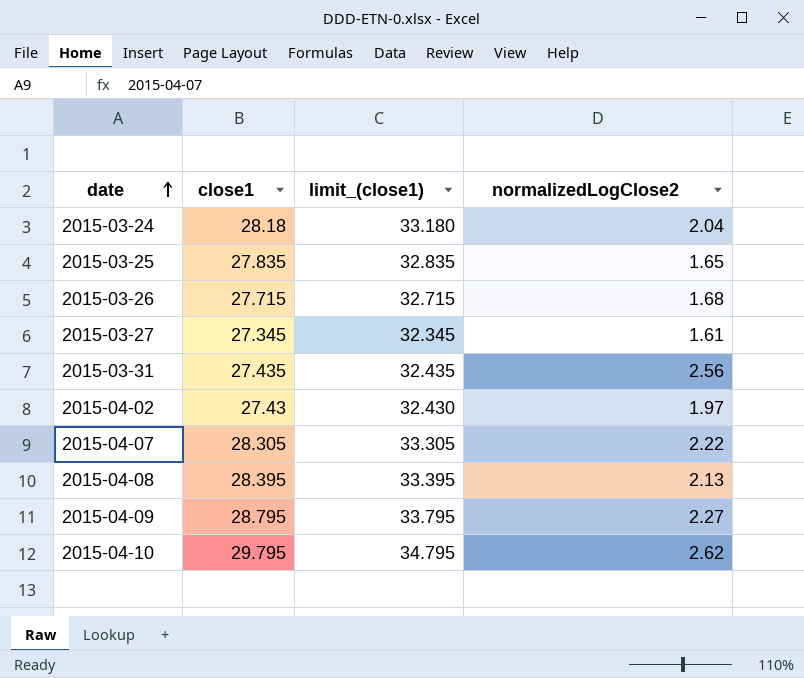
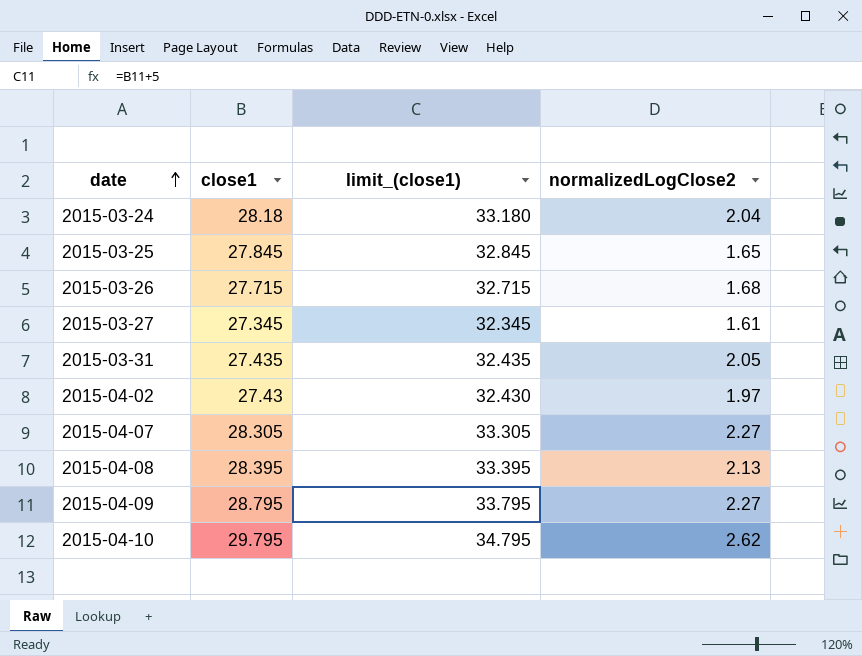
2015-03-25 | close1: 27.835 -> 27.845
2015-03-25 | limit_(close1): 32.835 -> 32.845
2015-03-31 | normalizedLogClose2: 2.56 -> 2.05
2015-04-07 | normalizedLogClose2: 2.22 -> 2.27

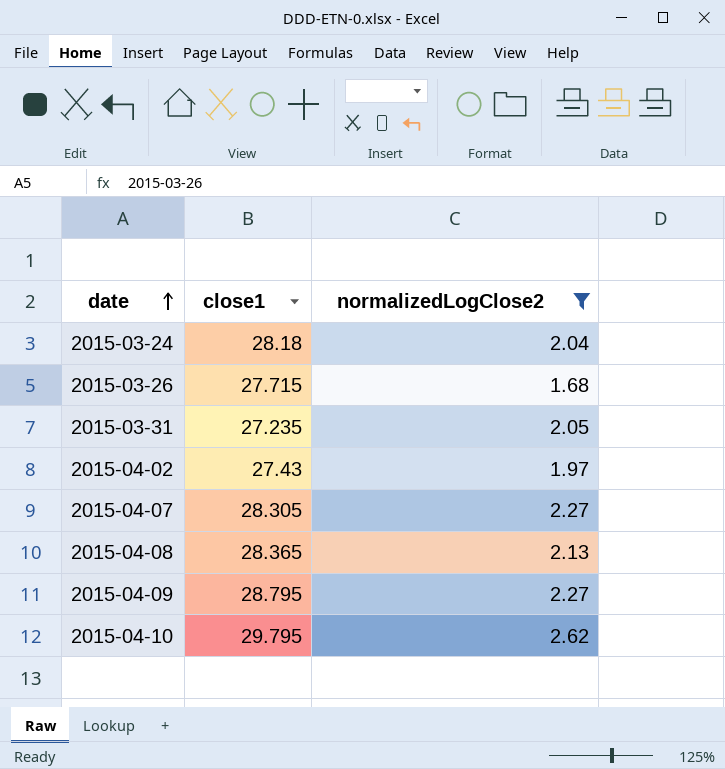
filter: none -> normalizedLogClose2 >= 1.68
column limit_(close1) | formula: [close1] + 5 -> none
2015-03-31 | close1: 27.435 -> 27.235
2015-04-08 | close1: 28.395 -> 28.365

